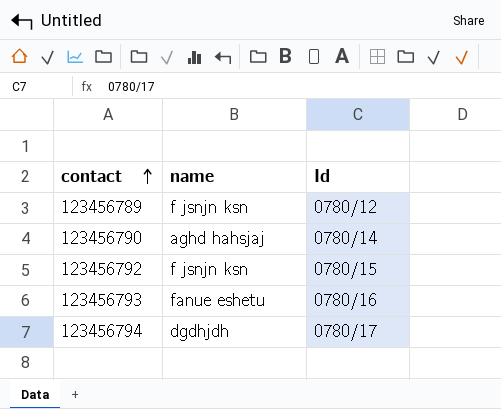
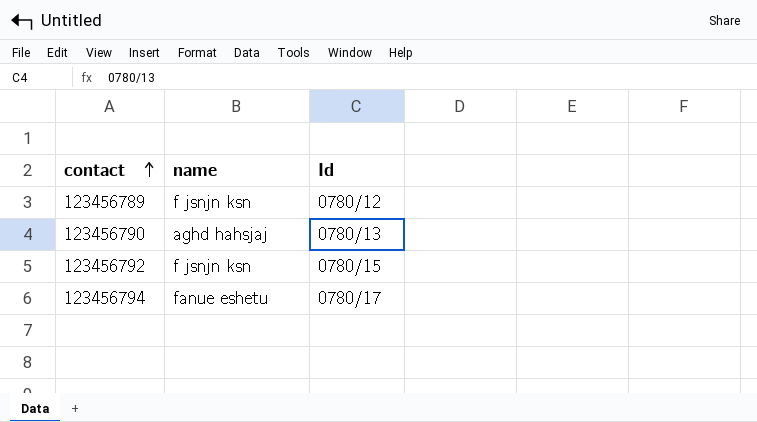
row 123456793: fanue eshetu | 0780/16 -> none
123456790 | Id: 0780/14 -> 0780/13
123456794 | name: dgdhjdh -> fanue eshetu

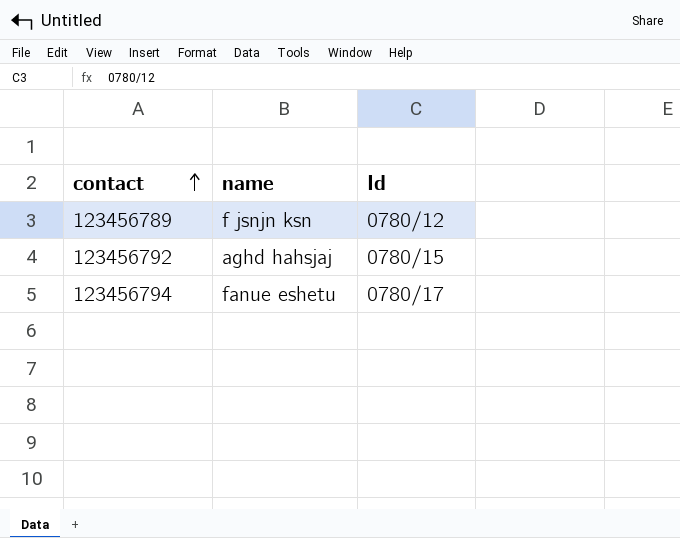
row 123456790: aghd hahsjaj | 0780/13 -> none
123456792 | name: f jsnjn ksn -> aghd hahsjaj

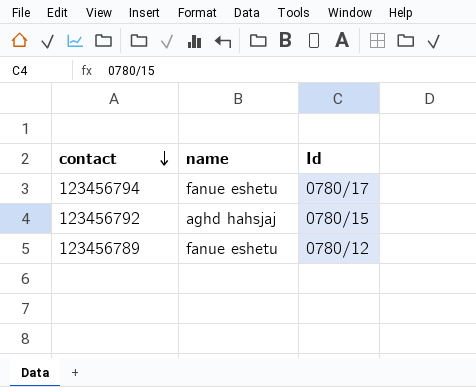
row order: contact ascending -> contact descending
123456789 | name: f jsnjn ksn -> fanue eshetu

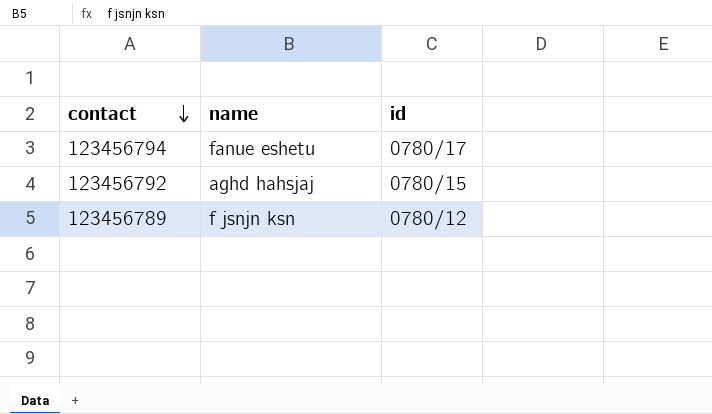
column name: Id -> id
123456789 | name: fanue eshetu -> f jsnjn ksn

